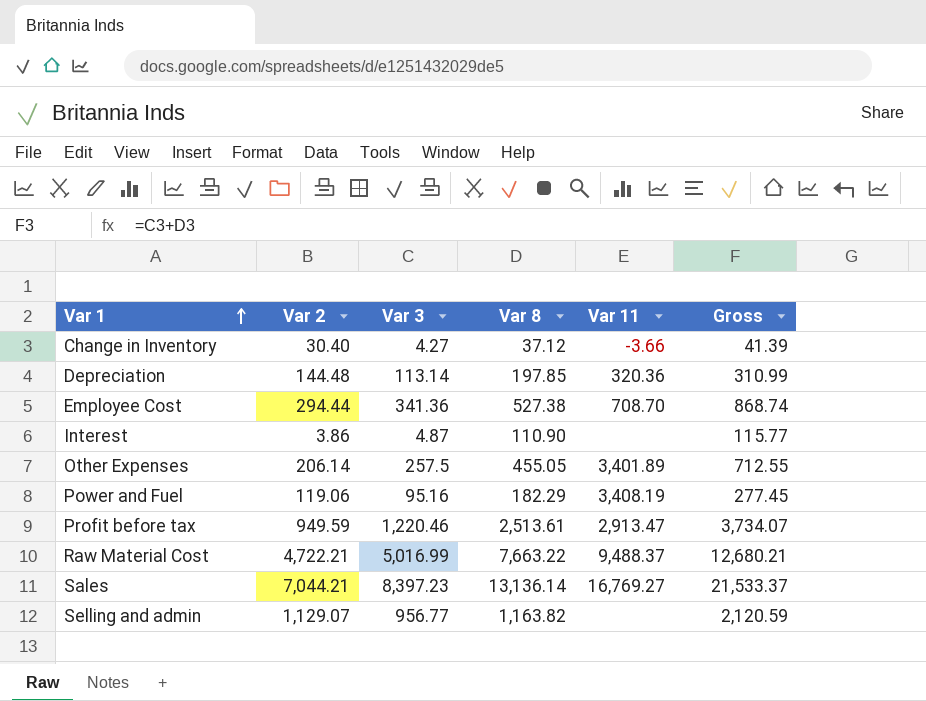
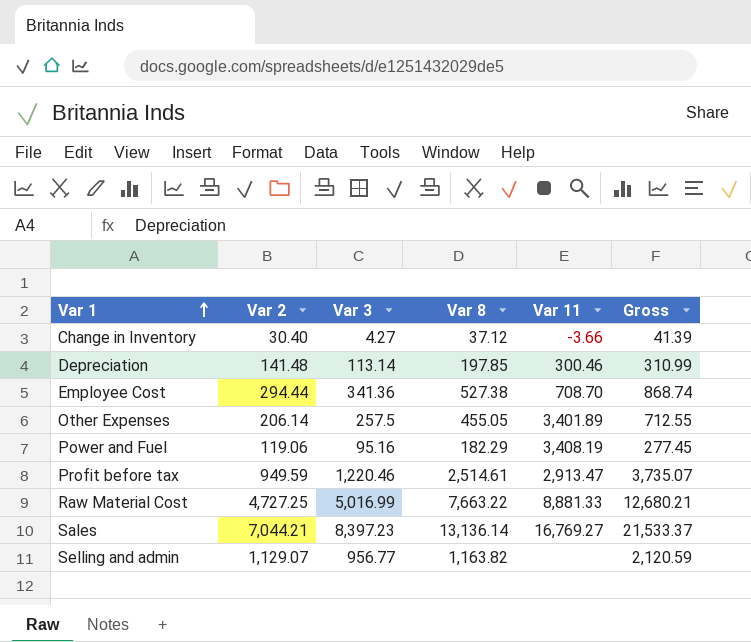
row Interest: 3.86 | 4.87 | 110.90 | none | 115.77 -> none
Depreciation | Var 2: 144.48 -> 141.48
Depreciation | Var 11: 320.36 -> 300.46
Profit before tax | Var 8: 2,513.61 -> 2,514.61
Profit before tax | Gross: 3,734.07 -> 3,735.07
Raw Material Cost | Var 2: 4,722.21 -> 4,727.25
Raw Material Cost | Var 11: 9,488.37 -> 8,881.33

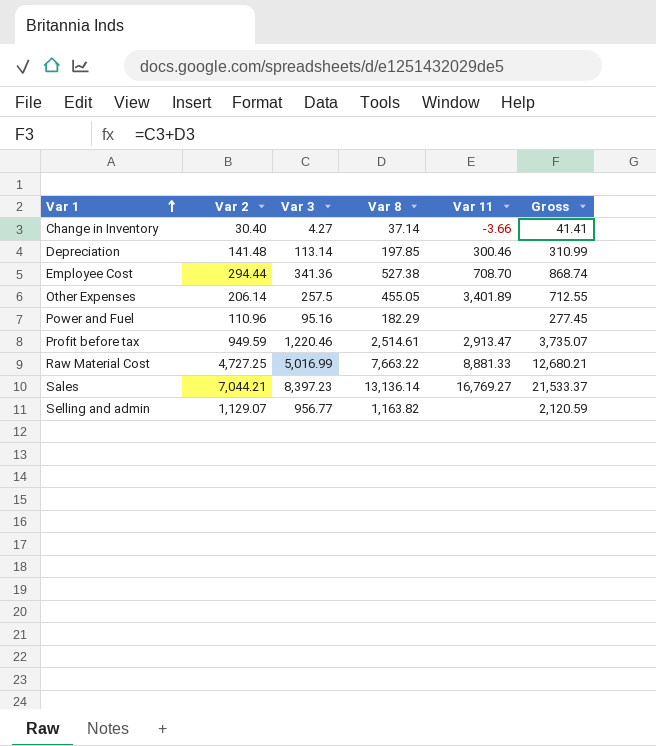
Change in Inventory | Var 8: 37.12 -> 37.14
Change in Inventory | Gross: 41.39 -> 41.41
Power and Fuel | Var 2: 119.06 -> 110.96
Power and Fuel | Var 11: 3,408.19 -> none

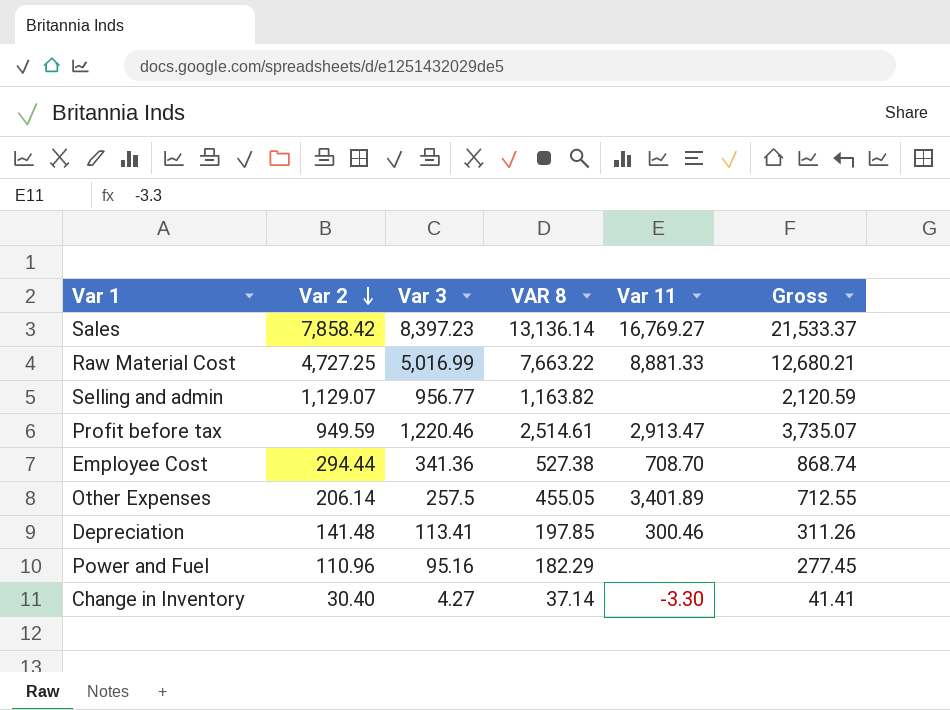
row order: Var 1 ascending -> Var 2 descending
column name: Var 8 -> VAR 8
Sales | Var 2: 7,044.21 -> 7,858.42
Depreciation | Var 3: 113.14 -> 113.41
Depreciation | Gross: 310.99 -> 311.26
Change in Inventory | Var 11: -3.66 -> -3.30

